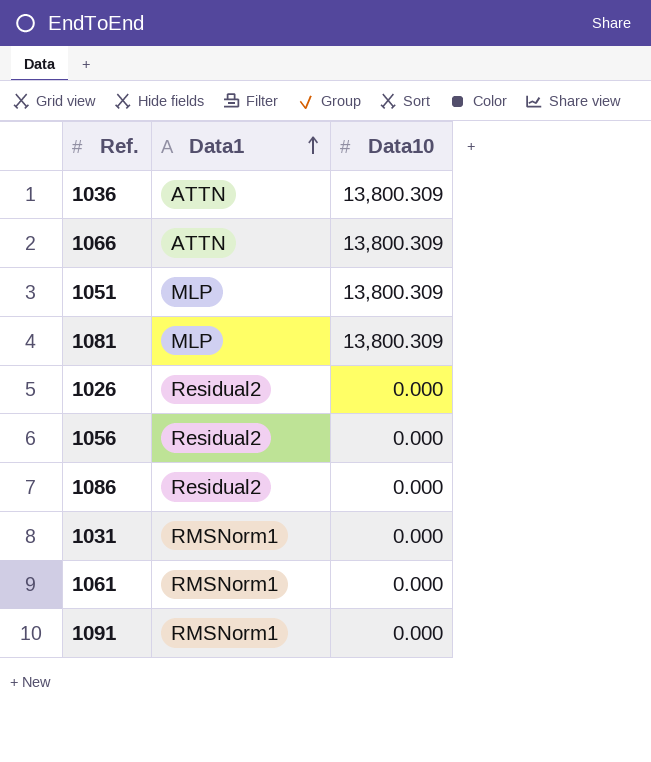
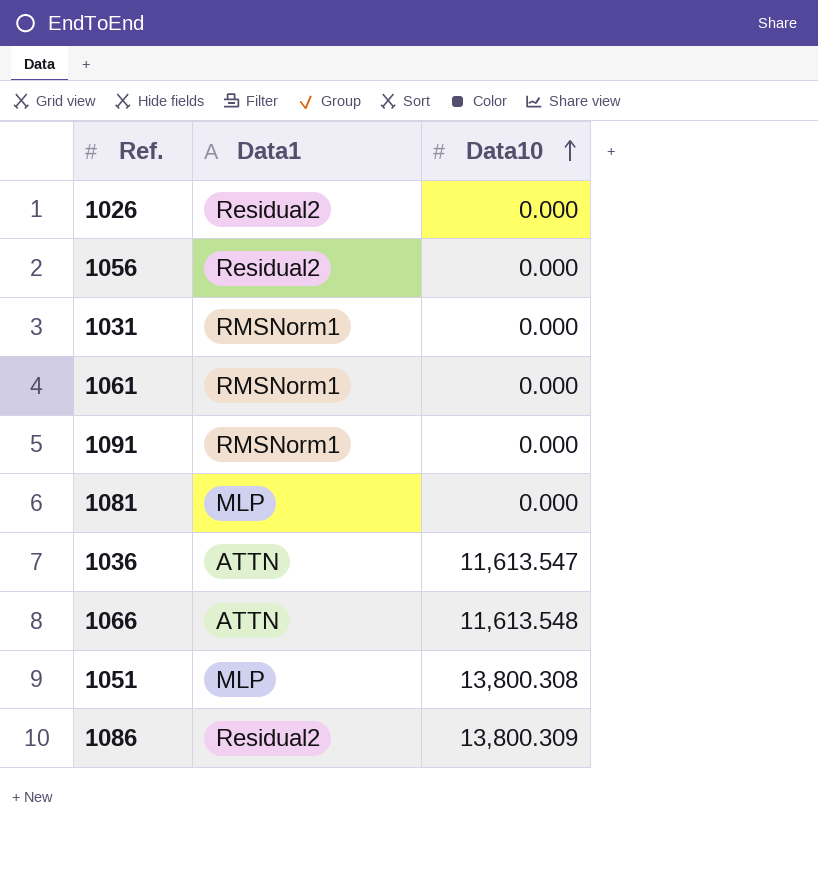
row order: Data1 ascending -> Data10 ascending
1081 | Data10: 13,800.309 -> 0.000
1036 | Data10: 13,800.309 -> 11,613.547
1066 | Data10: 13,800.309 -> 11,613.548
1051 | Data10: 13,800.309 -> 13,800.308
1086 | Data10: 0.000 -> 13,800.309

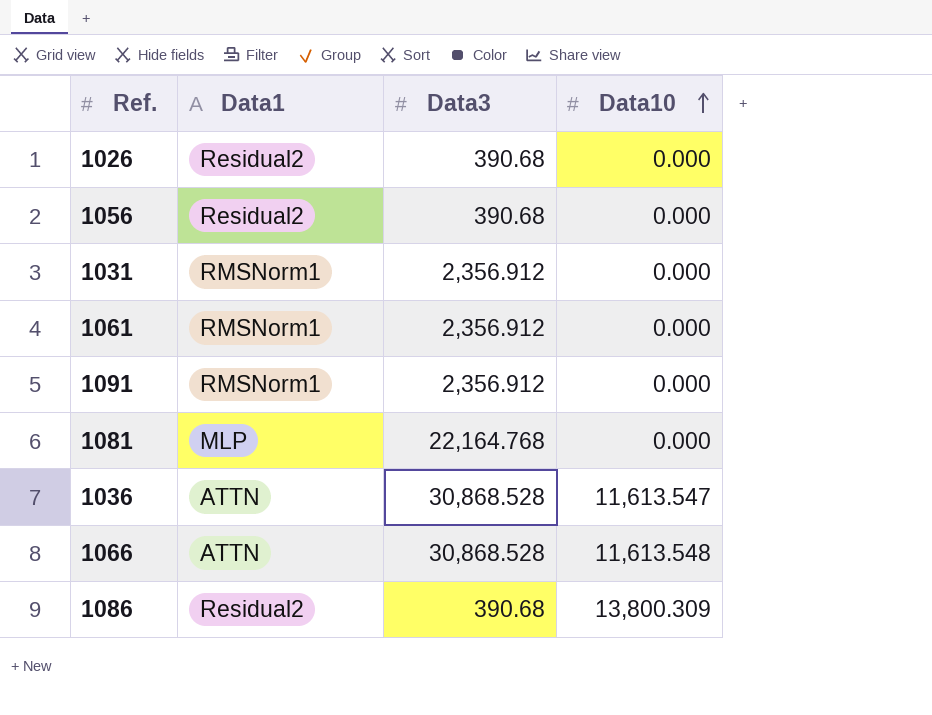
column Data3 | position: none -> 3
row 1051: MLP | 13,800.308 -> none

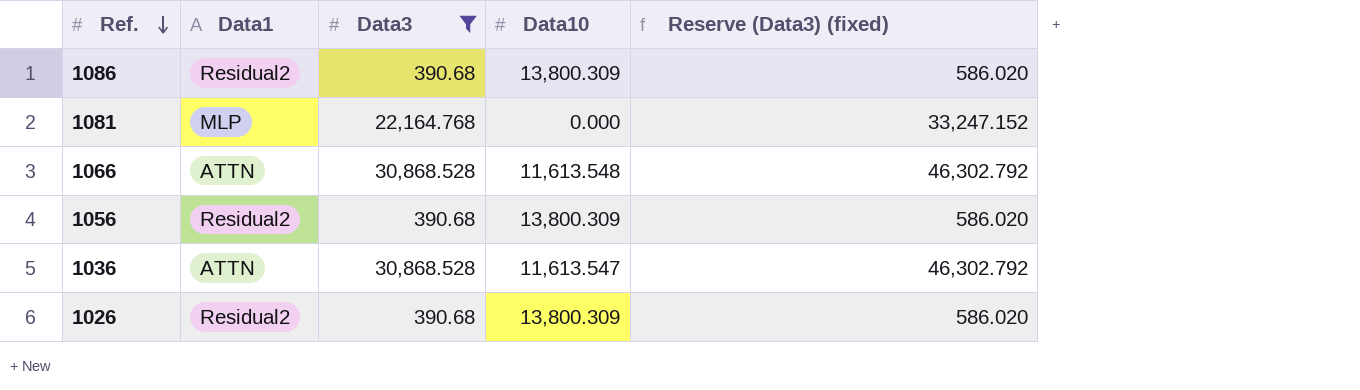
filter: none -> Data3 != 2,356.912
row order: Data10 ascending -> Ref. descending
column Reserve (Data3) (fixed) | formula: none -> [Data3] * 1.5
1056 | Data10: 0.000 -> 13,800.309
1026 | Data10: 0.000 -> 13,800.309

